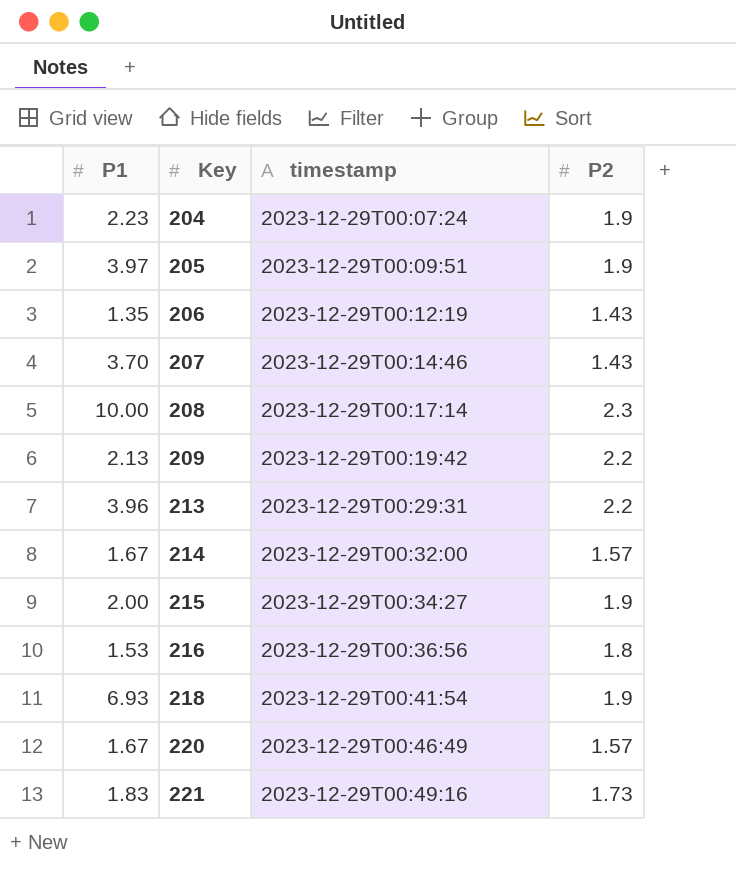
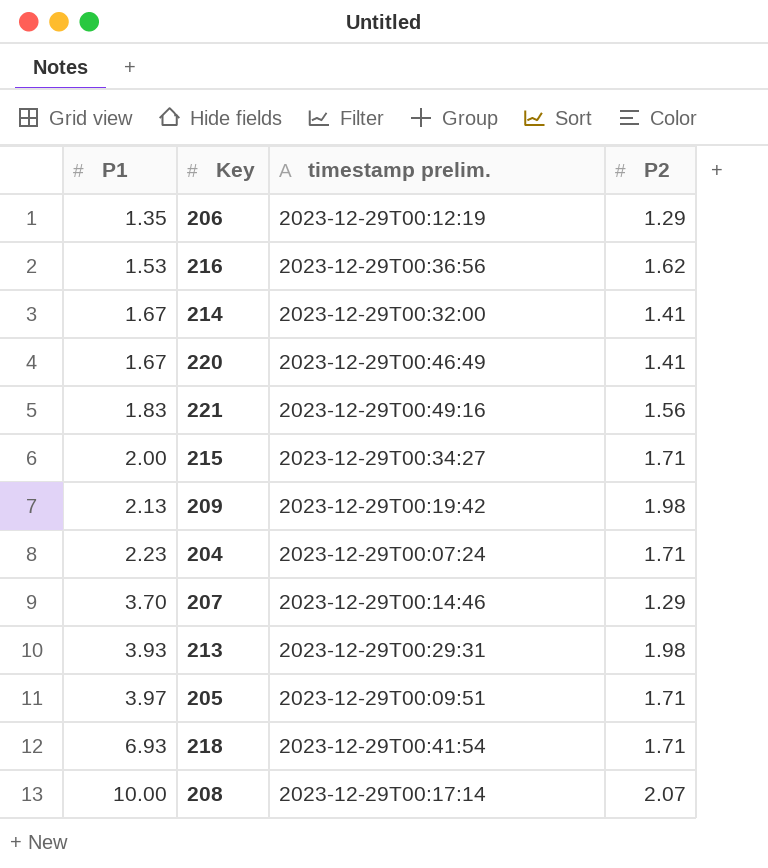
row order: Key ascending -> P1 ascending
column name: timestamp -> timestamp prelim.
206 | P2: 1.43 -> 1.29
216 | P2: 1.8 -> 1.62
214 | P2: 1.57 -> 1.41
220 | P2: 1.57 -> 1.41
221 | P2: 1.73 -> 1.56
215 | P2: 1.9 -> 1.71
209 | P2: 2.2 -> 1.98
204 | P2: 1.9 -> 1.71
207 | P2: 1.43 -> 1.29
213 | P1: 3.96 -> 3.93
213 | P2: 2.2 -> 1.98
205 | P2: 1.9 -> 1.71
218 | P2: 1.9 -> 1.71
208 | P2: 2.3 -> 2.07

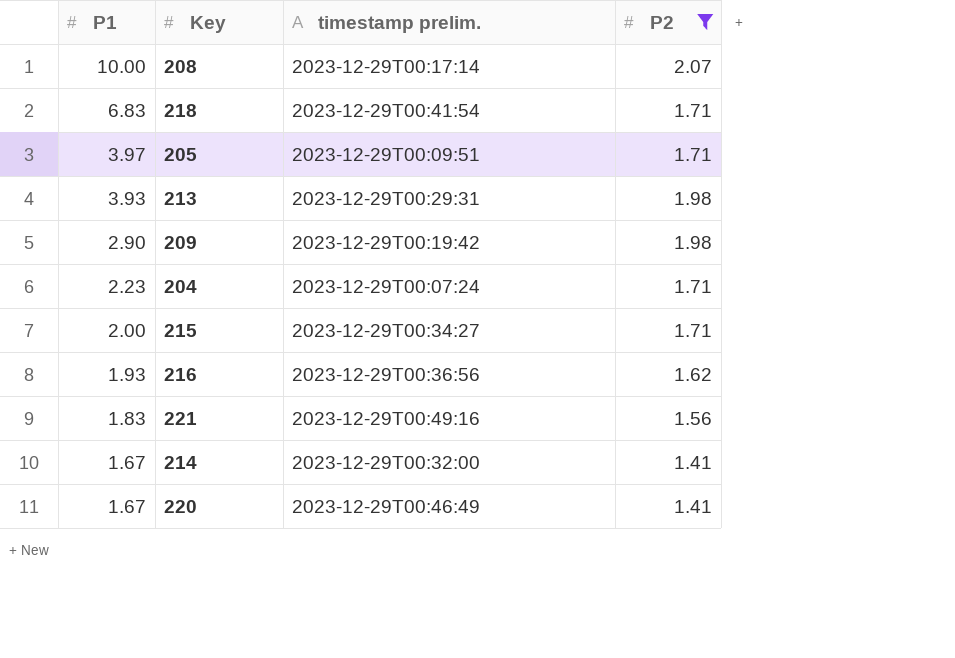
filter: none -> P2 != 1.29
row order: P1 ascending -> P1 descending
218 | P1: 6.93 -> 6.83
209 | P1: 2.13 -> 2.90
216 | P1: 1.53 -> 1.93

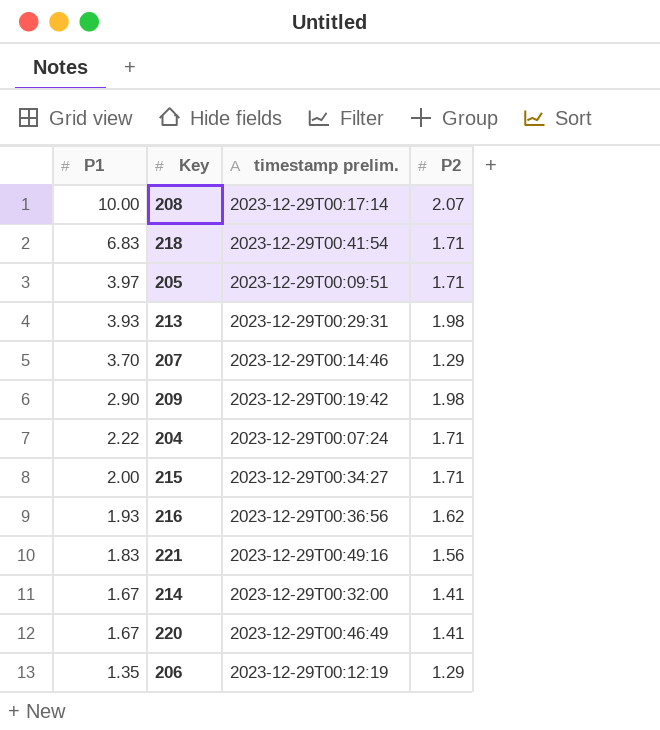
filter: P2 != 1.29 -> none
204 | P1: 2.23 -> 2.22

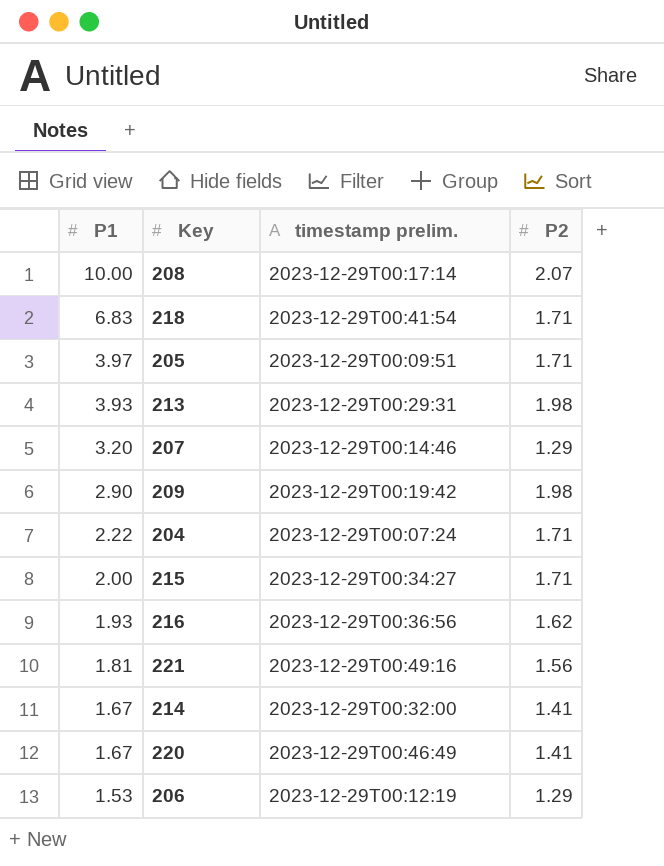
207 | P1: 3.70 -> 3.20
221 | P1: 1.83 -> 1.81
206 | P1: 1.35 -> 1.53

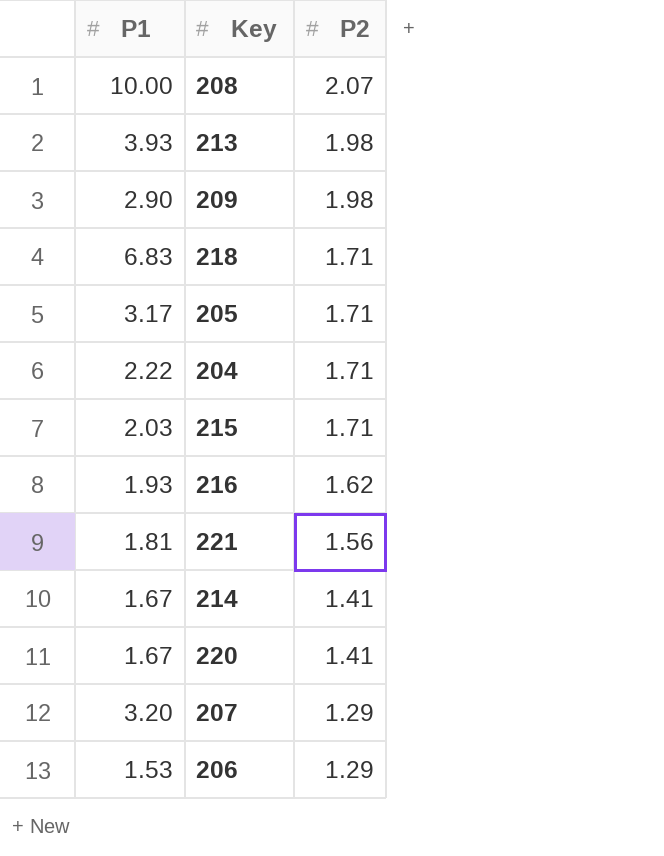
row order: P1 descending -> P2 descending
column timestamp prelim. | position: 3 -> none
205 | P1: 3.97 -> 3.17
215 | P1: 2.00 -> 2.03

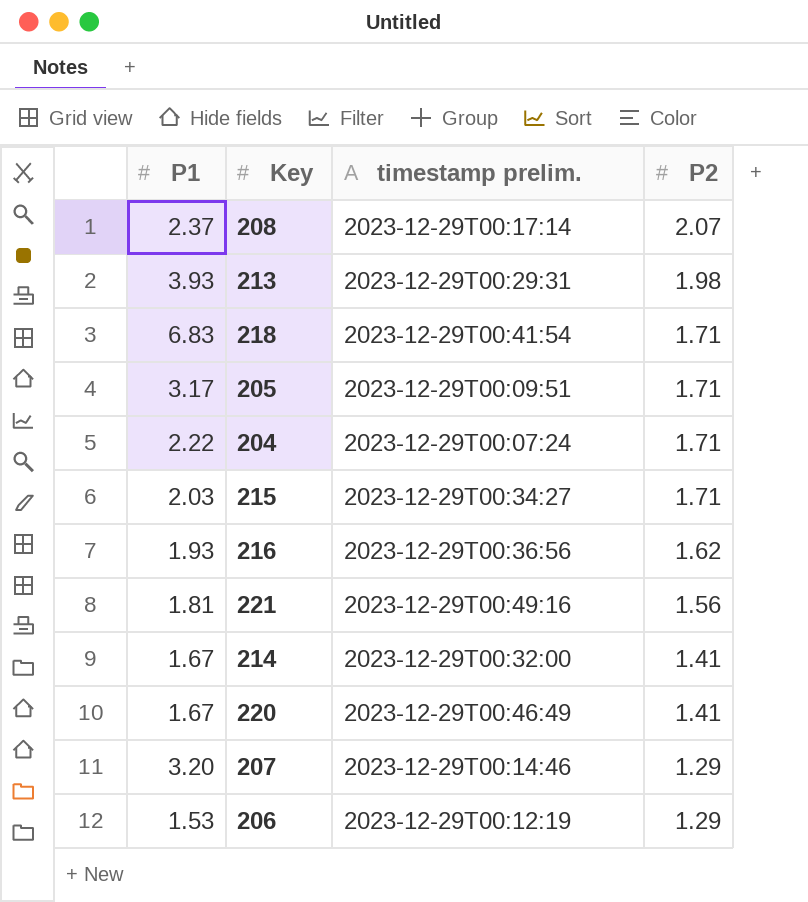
column timestamp prelim. | position: none -> 3
row 209: 2.90 | 1.98 -> none
208 | P1: 10.00 -> 2.37

